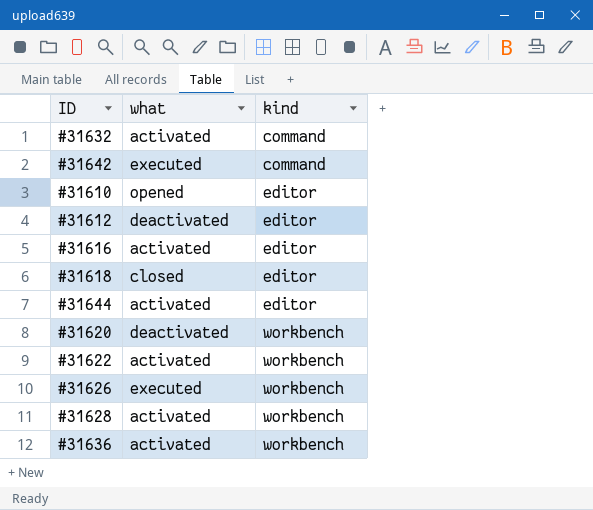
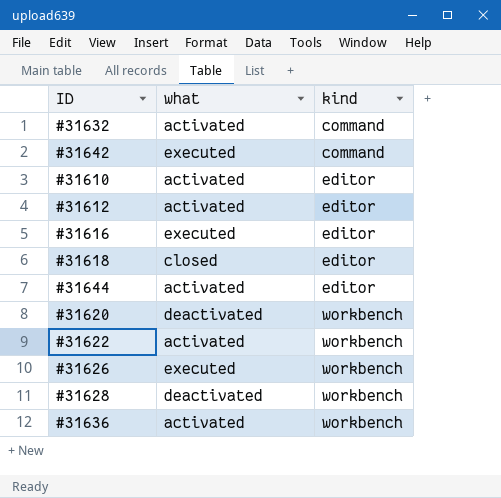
#31610 | what: opened -> activated
#31612 | what: deactivated -> activated
#31616 | what: activated -> executed
#31628 | what: activated -> deactivated

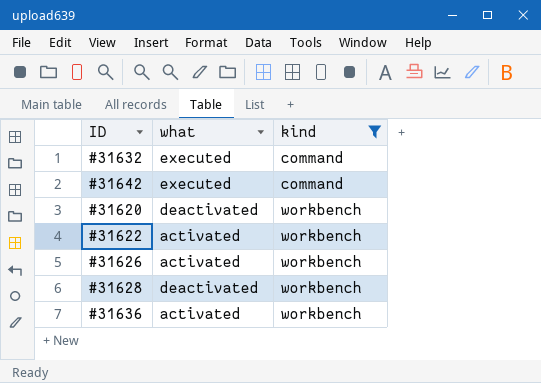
filter: none -> kind != editor
#31632 | what: activated -> executed
#31626 | what: executed -> activated

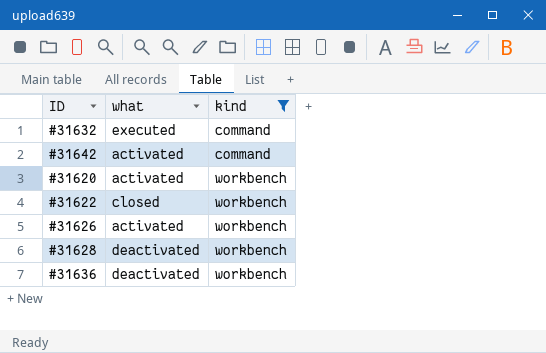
#31642 | what: executed -> activated
#31620 | what: deactivated -> activated
#31622 | what: activated -> closed
#31636 | what: activated -> deactivated

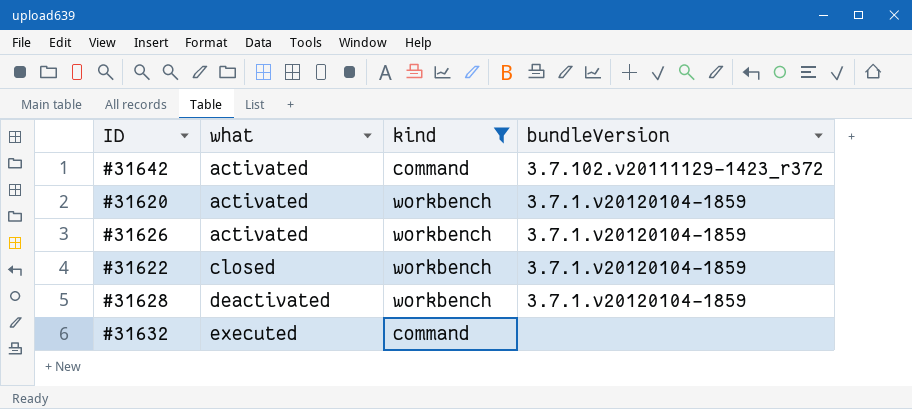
row order: kind ascending -> what ascending
column bundleVersion | position: none -> 4
row #31636: deactivated | workbench -> none

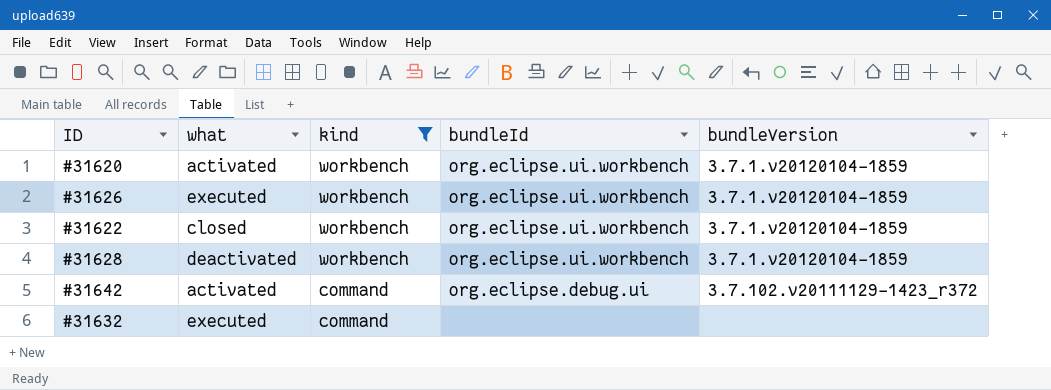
row order: what ascending -> kind descending
column bundleId | position: none -> 4
#31626 | what: activated -> executed

